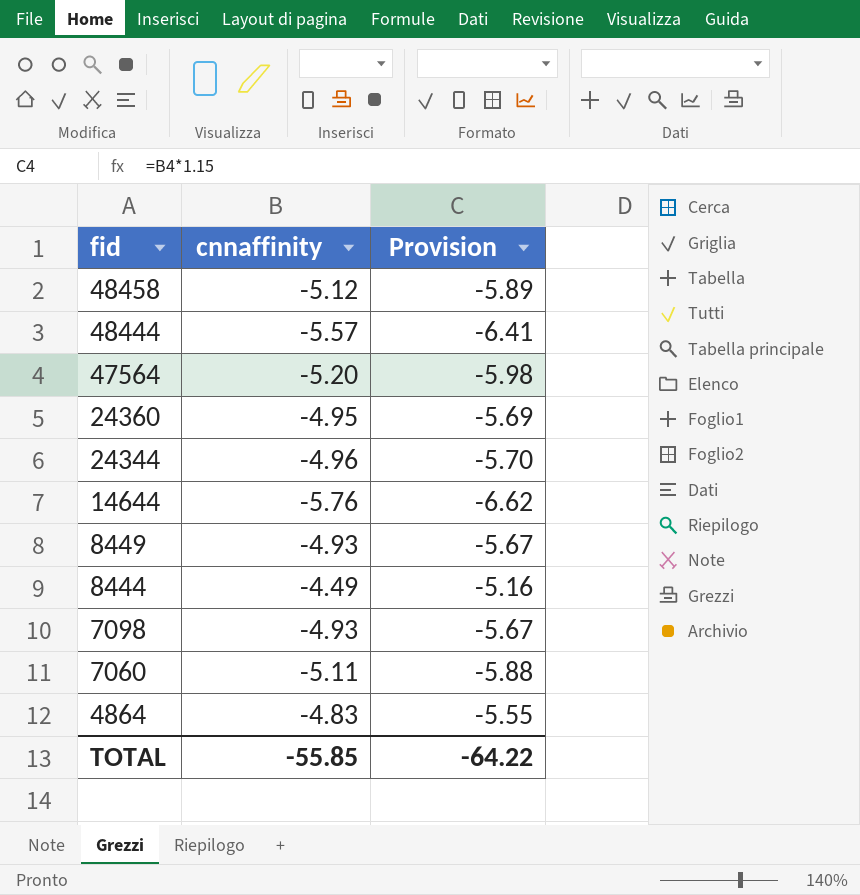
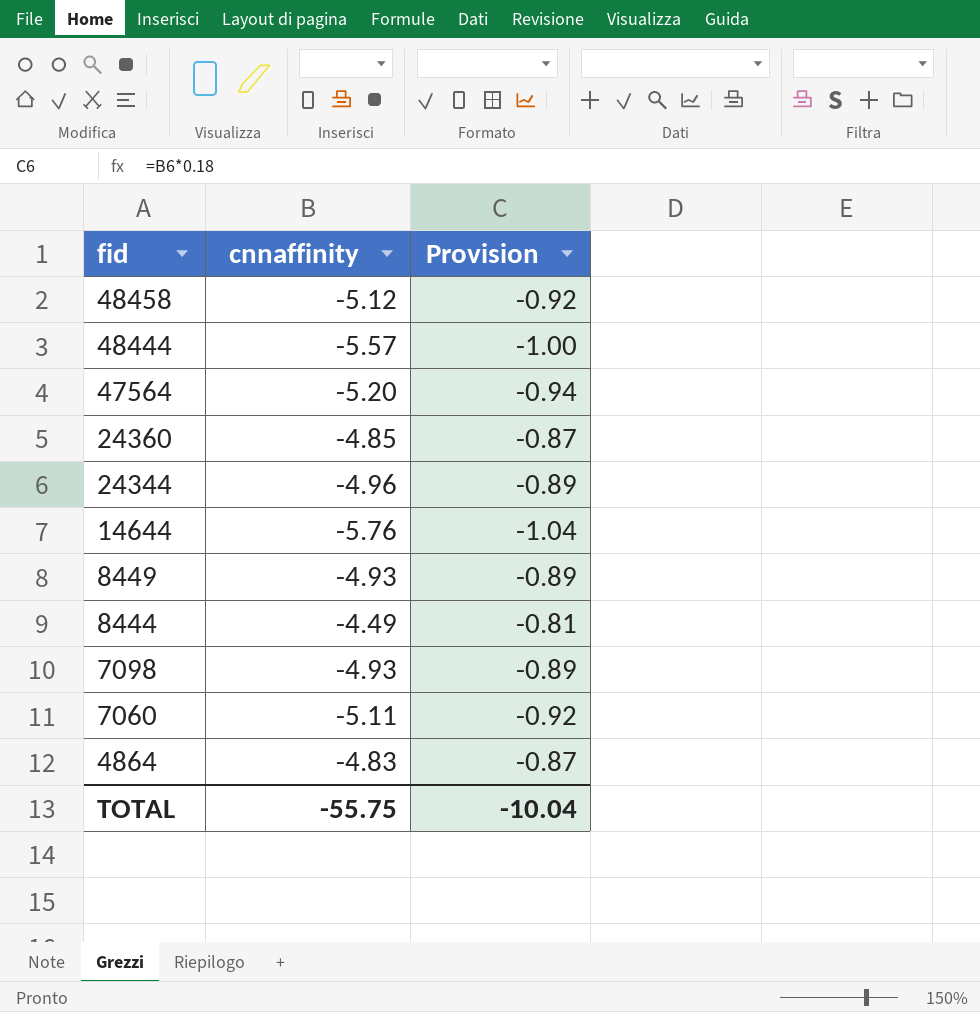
column Provision | formula: [cnnaffinity] * 1.15 -> [cnnaffinity] * 0.18
24360 | cnnaffinity: -4.95 -> -4.85
TOTAL | cnnaffinity: -55.85 -> -55.75
TOTAL | Provision: -64.22 -> -10.04

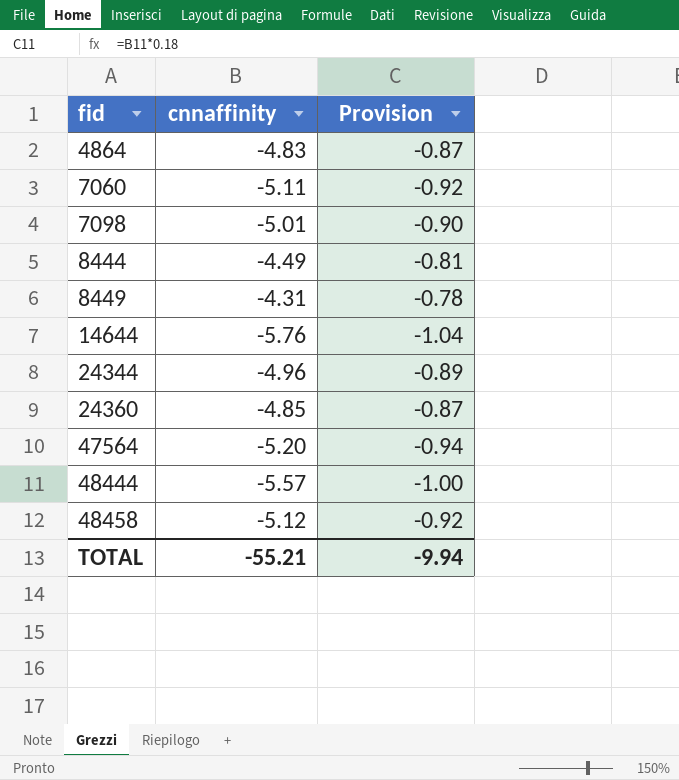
row order: fid descending -> fid ascending
7098 | cnnaffinity: -4.93 -> -5.01
7098 | Provision: -0.89 -> -0.90
8449 | cnnaffinity: -4.93 -> -4.31
8449 | Provision: -0.89 -> -0.78
TOTAL | cnnaffinity: -55.75 -> -55.21
TOTAL | Provision: -10.04 -> -9.94

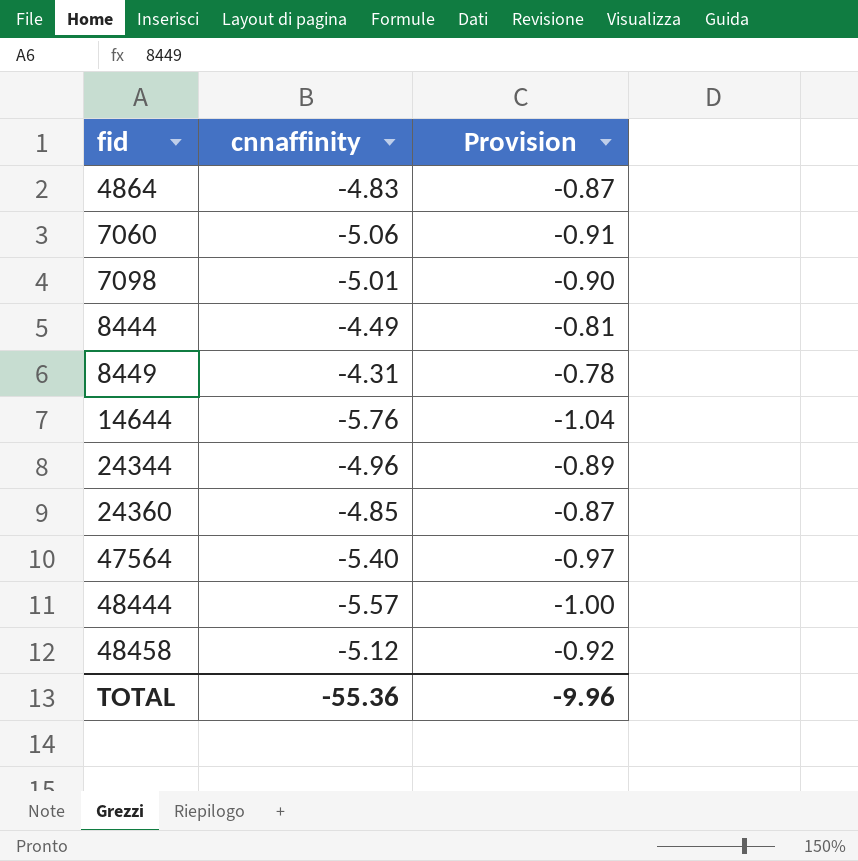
7060 | cnnaffinity: -5.11 -> -5.06
7060 | Provision: -0.92 -> -0.91
47564 | cnnaffinity: -5.20 -> -5.40
47564 | Provision: -0.94 -> -0.97
TOTAL | cnnaffinity: -55.21 -> -55.36
TOTAL | Provision: -9.94 -> -9.96

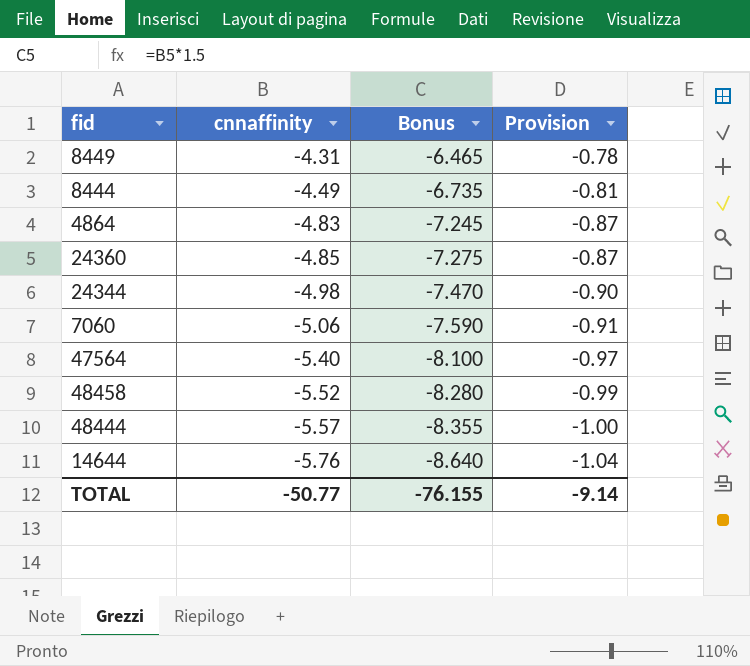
row order: fid ascending -> cnnaffinity descending
column Bonus | formula: none -> [cnnaffinity] * 1.5
row 7098: -5.01 | -0.90 -> none
24344 | cnnaffinity: -4.96 -> -4.98
24344 | Provision: -0.89 -> -0.90
48458 | cnnaffinity: -5.12 -> -5.52
48458 | Provision: -0.92 -> -0.99
TOTAL | cnnaffinity: -55.36 -> -50.77
TOTAL | Provision: -9.96 -> -9.14

